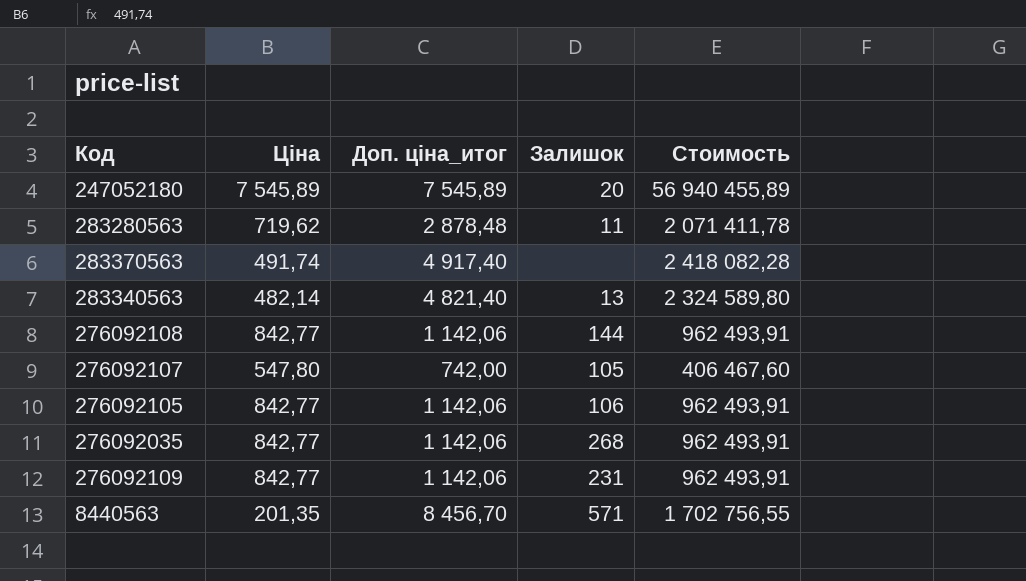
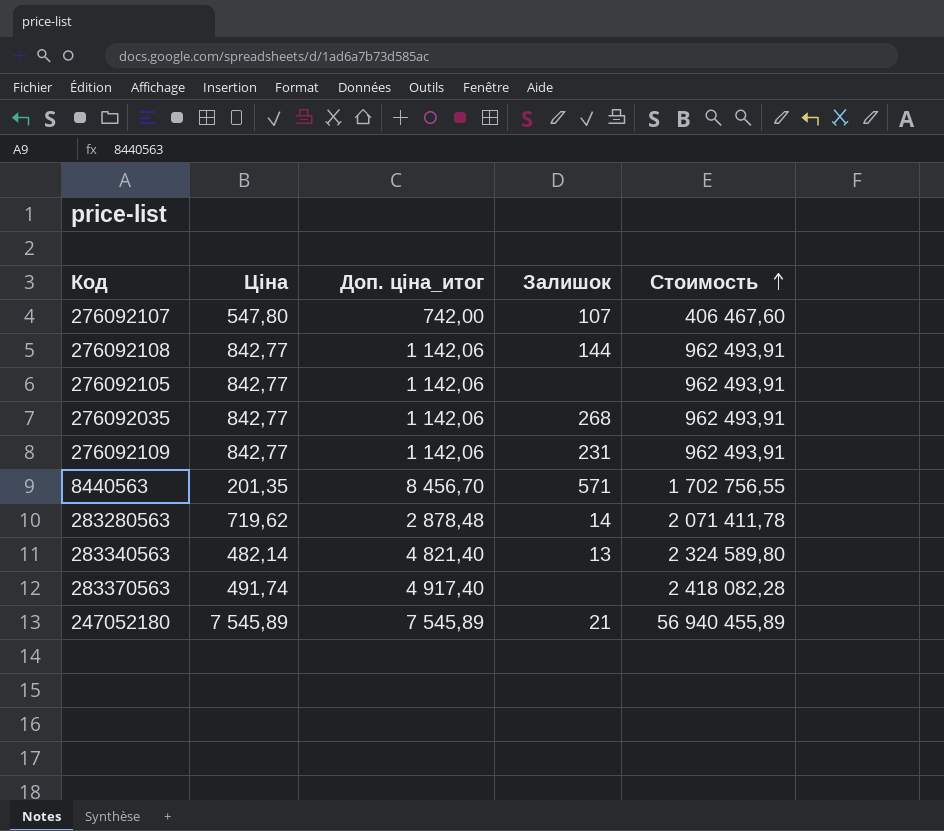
row order: none -> Стоимость ascending
276092107 | Залишок: 105 -> 107
276092105 | Залишок: 106 -> none
283280563 | Залишок: 11 -> 14
247052180 | Залишок: 20 -> 21

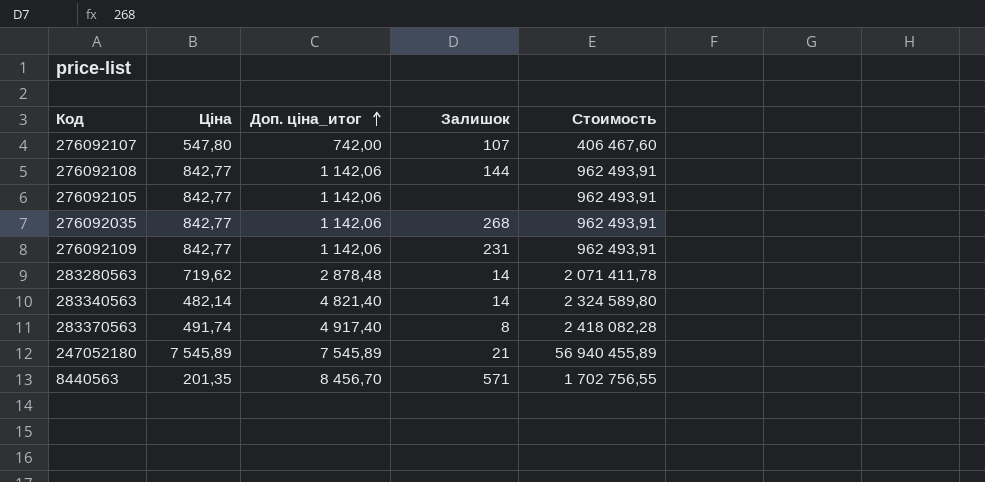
row order: Стоимость ascending -> Доп. ціна_итог ascending
283340563 | Залишок: 13 -> 14
283370563 | Залишок: none -> 8

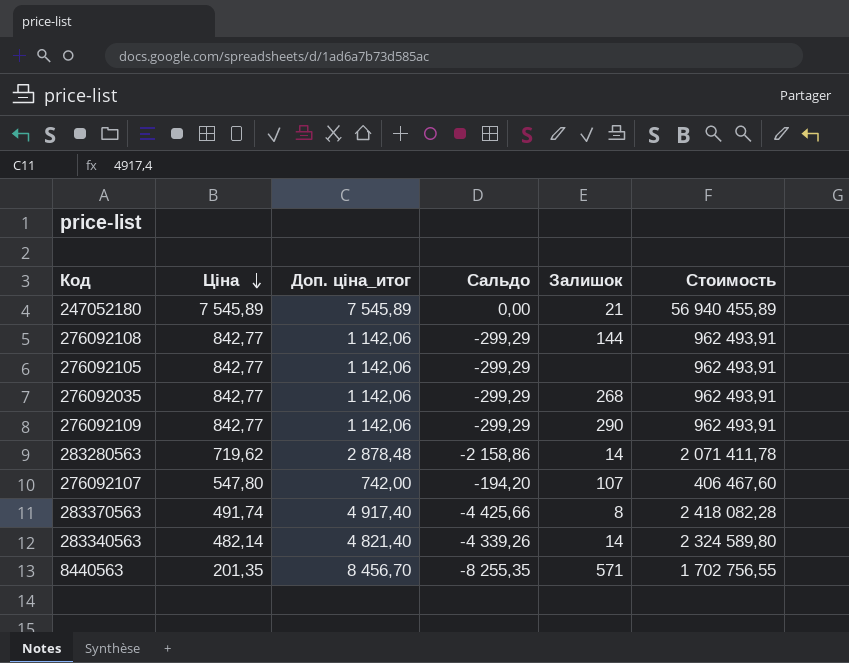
row order: Доп. ціна_итог ascending -> Ціна descending
column Сальдо | formula: none -> [Ціна] - [Доп. ціна_итог]
276092109 | Залишок: 231 -> 290

